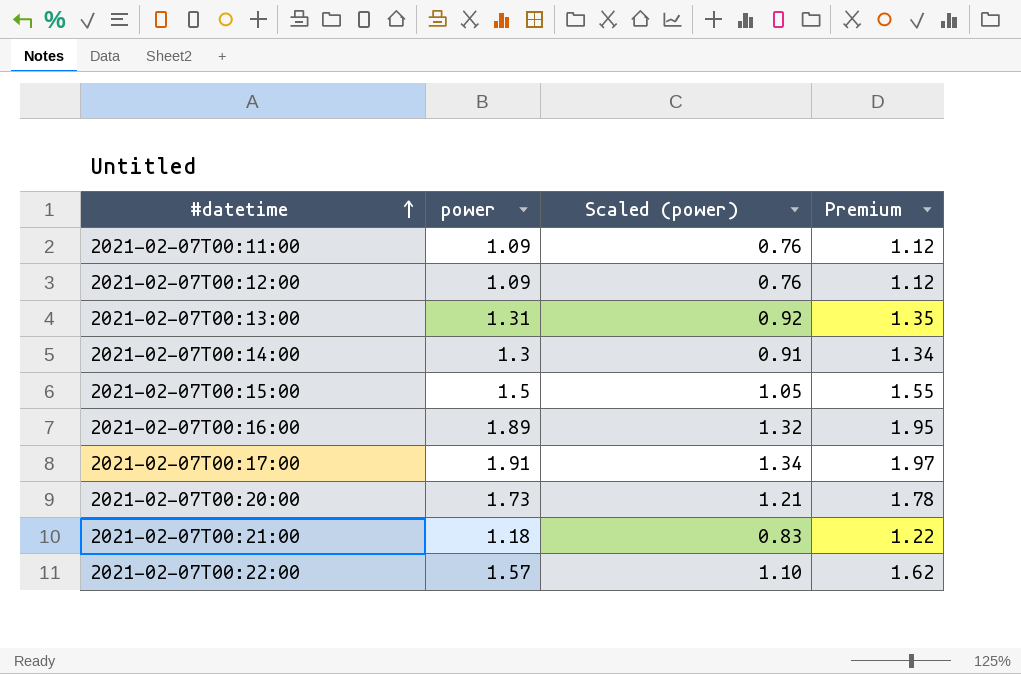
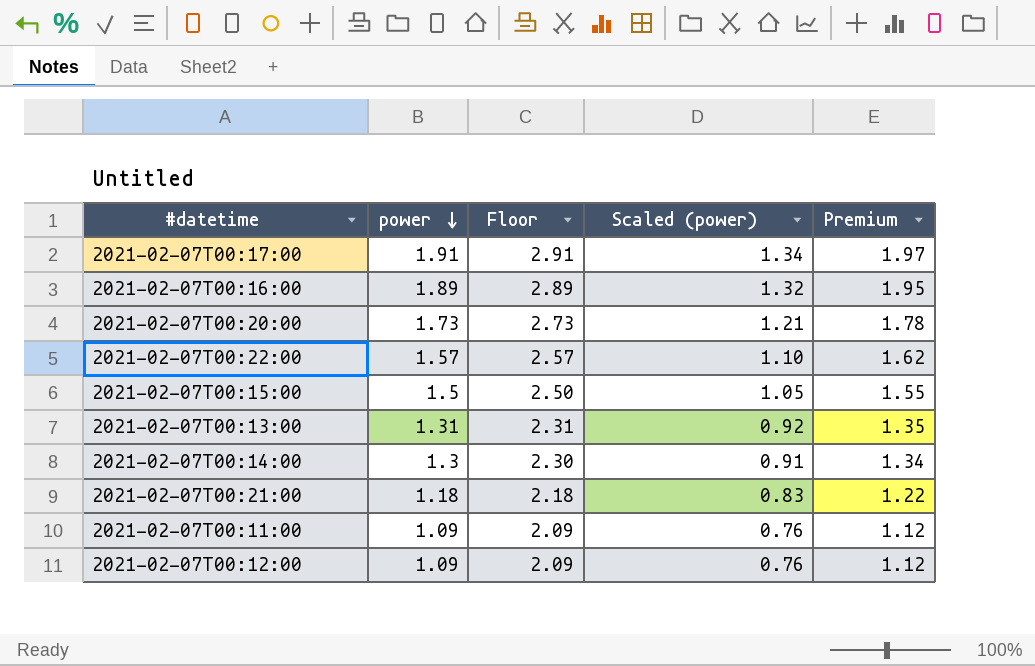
row order: #datetime ascending -> power descending
column Floor | formula: none -> [power] + 1

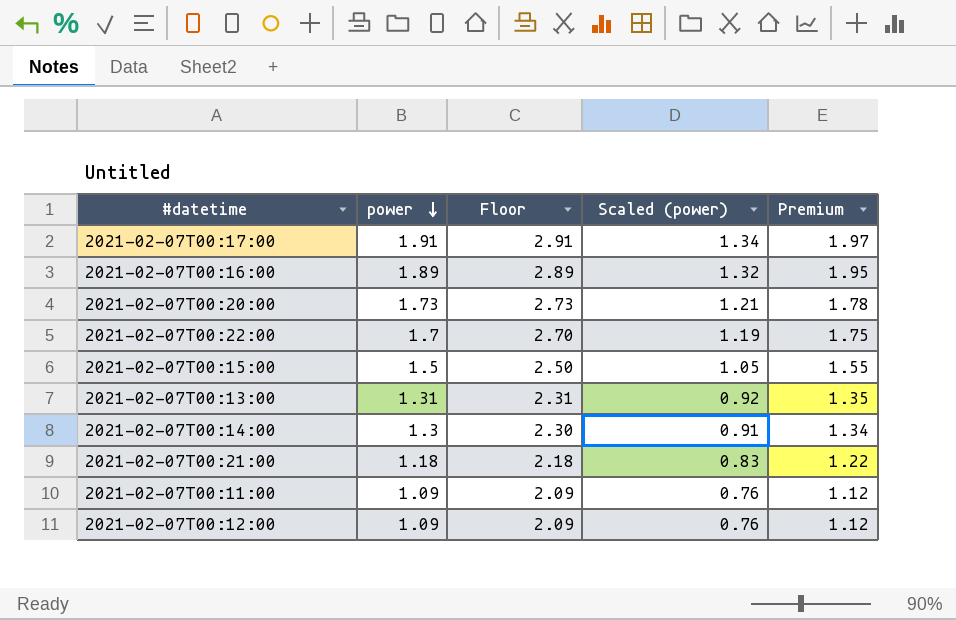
2021-02-07T00:22:00 | power: 1.57 -> 1.7
2021-02-07T00:22:00 | Floor: 2.57 -> 2.70
2021-02-07T00:22:00 | Scaled (power): 1.10 -> 1.19
2021-02-07T00:22:00 | Premium: 1.62 -> 1.75

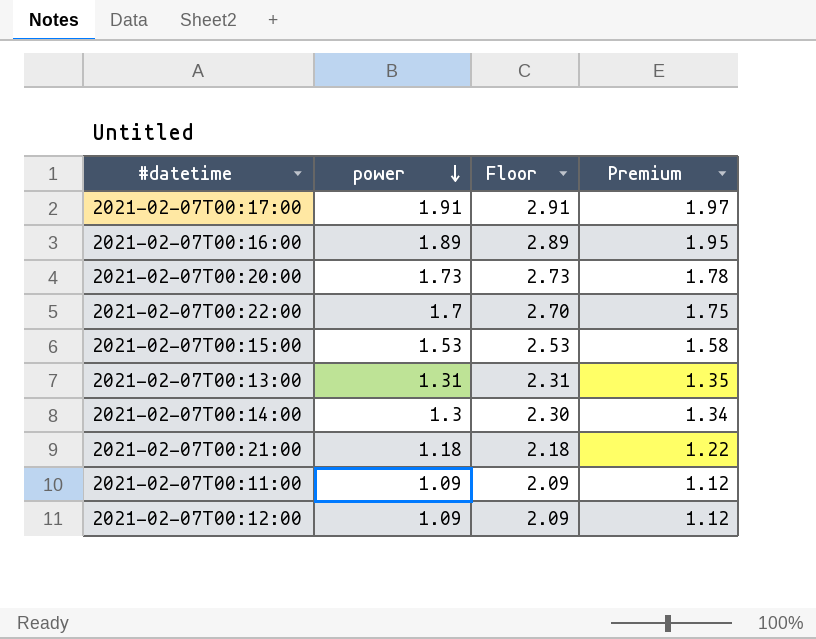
column Scaled (power) | formula: [power] * 0.7 -> none
2021-02-07T00:15:00 | power: 1.5 -> 1.53
2021-02-07T00:15:00 | Floor: 2.50 -> 2.53
2021-02-07T00:15:00 | Premium: 1.55 -> 1.58

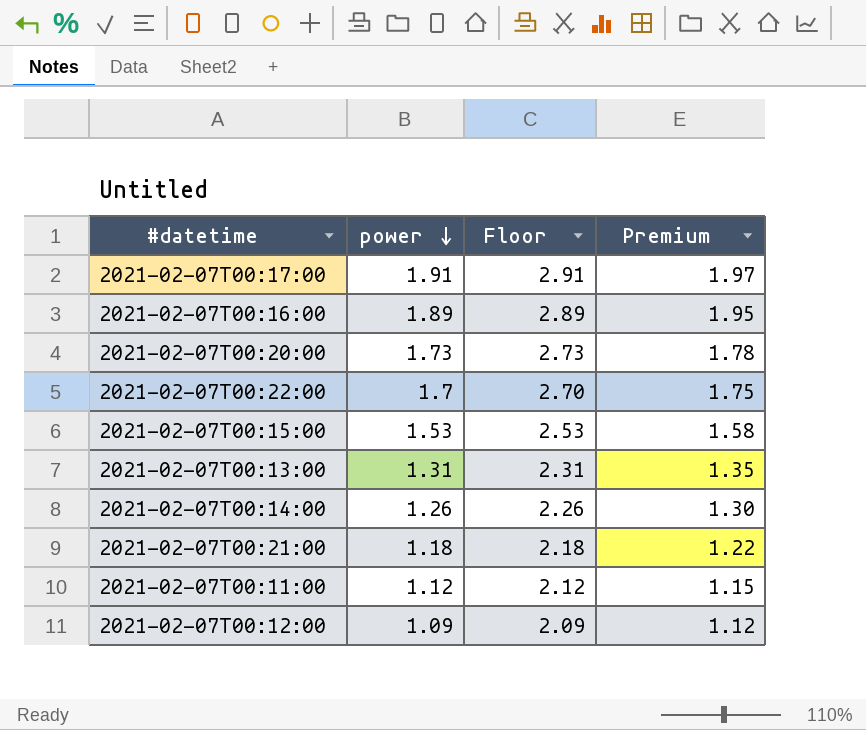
2021-02-07T00:14:00 | power: 1.3 -> 1.26
2021-02-07T00:14:00 | Floor: 2.30 -> 2.26
2021-02-07T00:14:00 | Premium: 1.34 -> 1.30
2021-02-07T00:11:00 | power: 1.09 -> 1.12
2021-02-07T00:11:00 | Floor: 2.09 -> 2.12
2021-02-07T00:11:00 | Premium: 1.12 -> 1.15

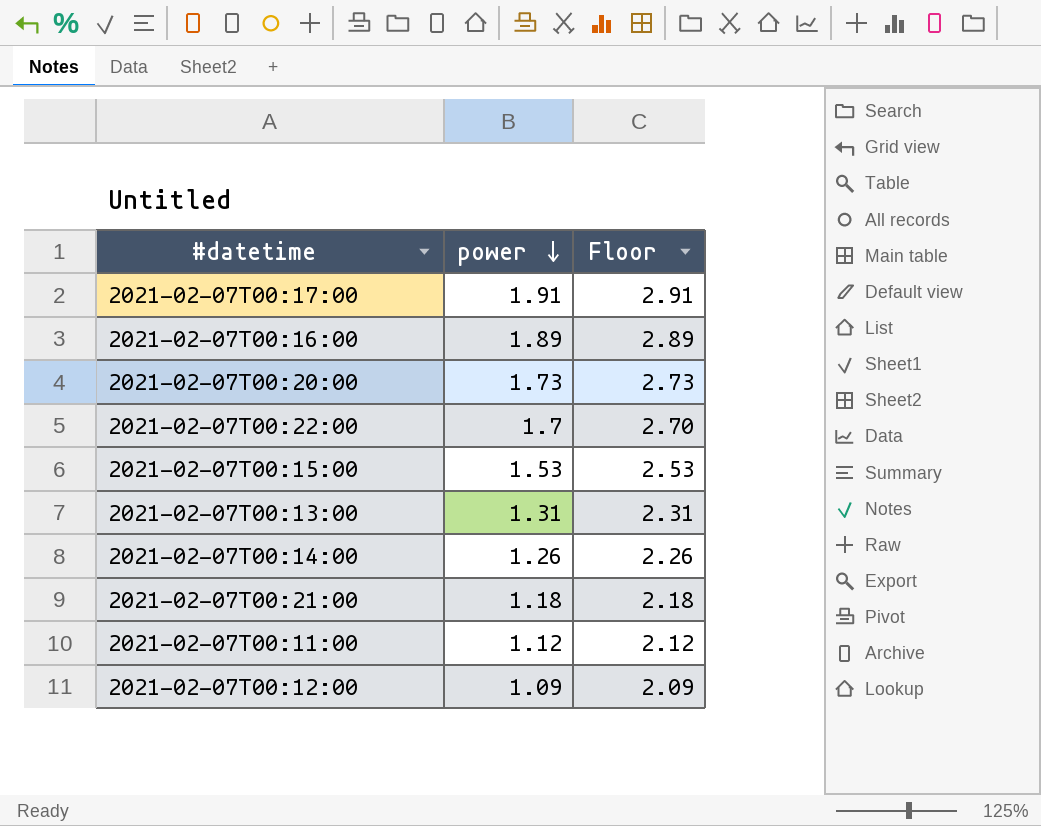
column Premium | formula: [power] * 1.03 -> none

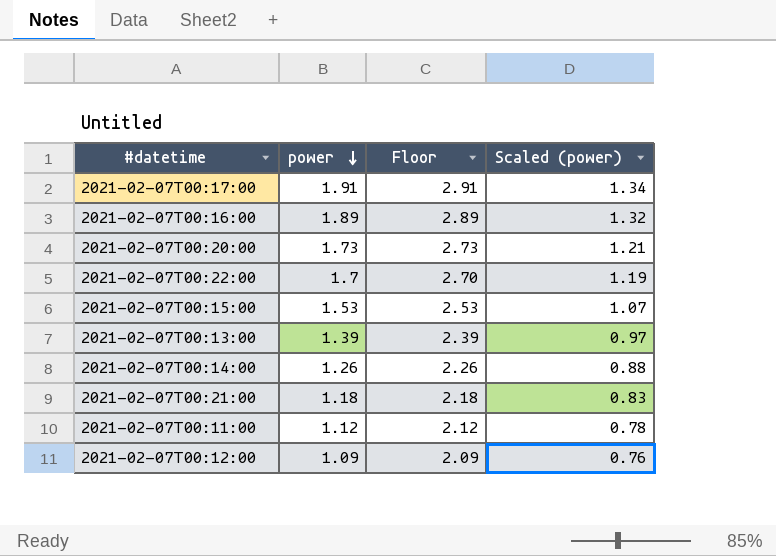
column Scaled (power) | formula: none -> [power] * 0.7
2021-02-07T00:13:00 | power: 1.31 -> 1.39
2021-02-07T00:13:00 | Floor: 2.31 -> 2.39

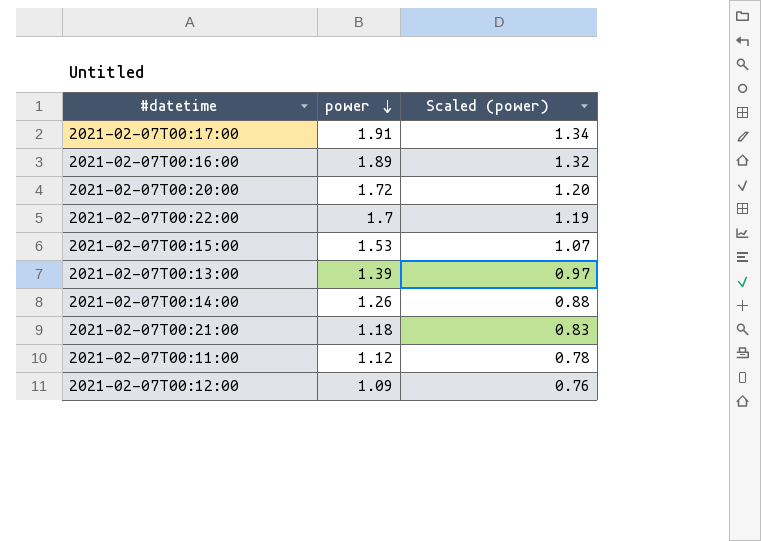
column Floor | formula: [power] + 1 -> none
2021-02-07T00:20:00 | power: 1.73 -> 1.72
2021-02-07T00:20:00 | Scaled (power): 1.21 -> 1.20

